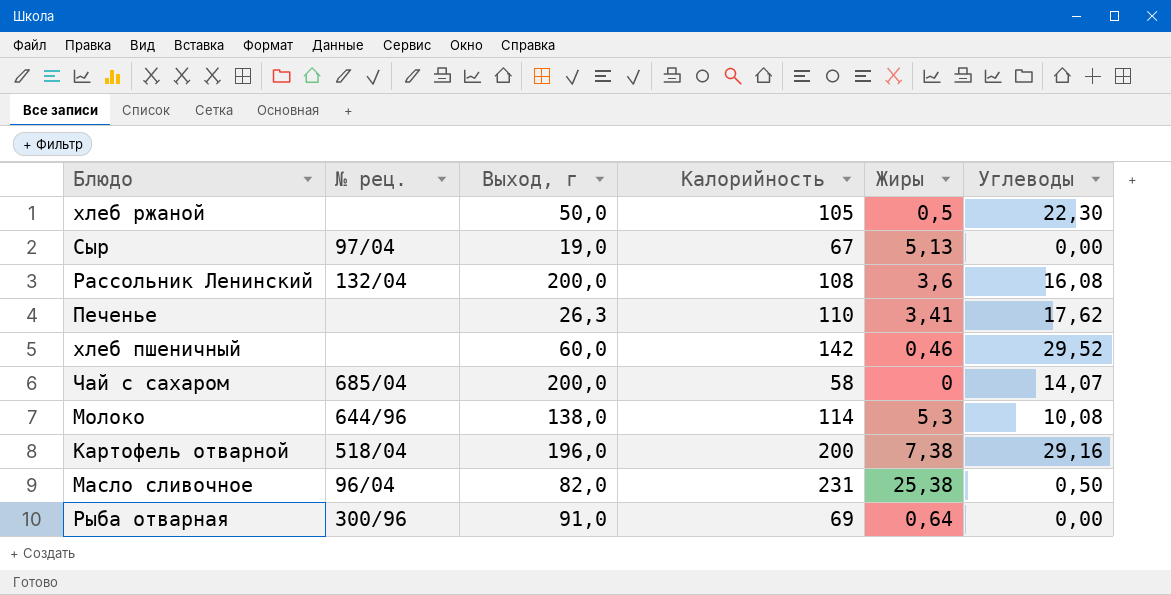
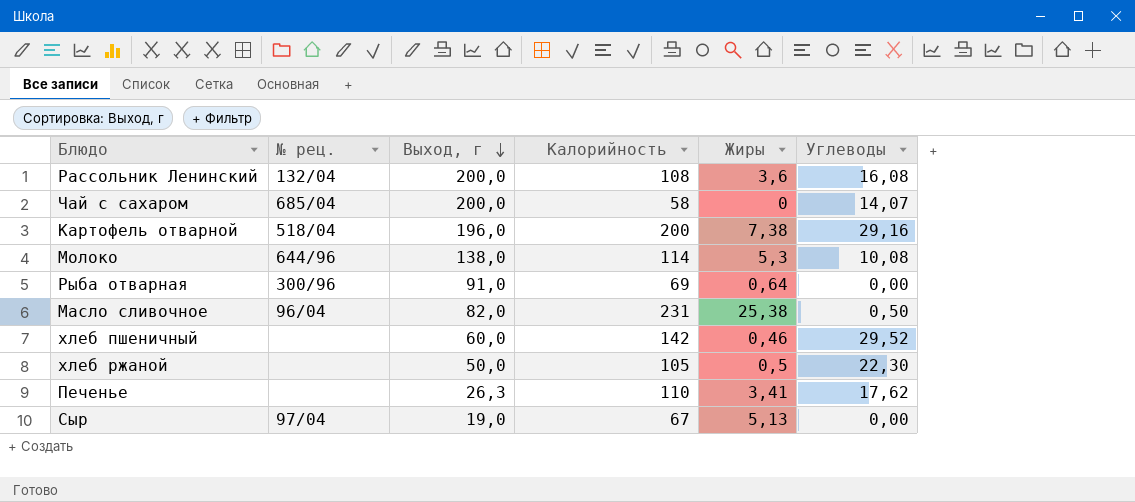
row order: none -> Выход, г descending

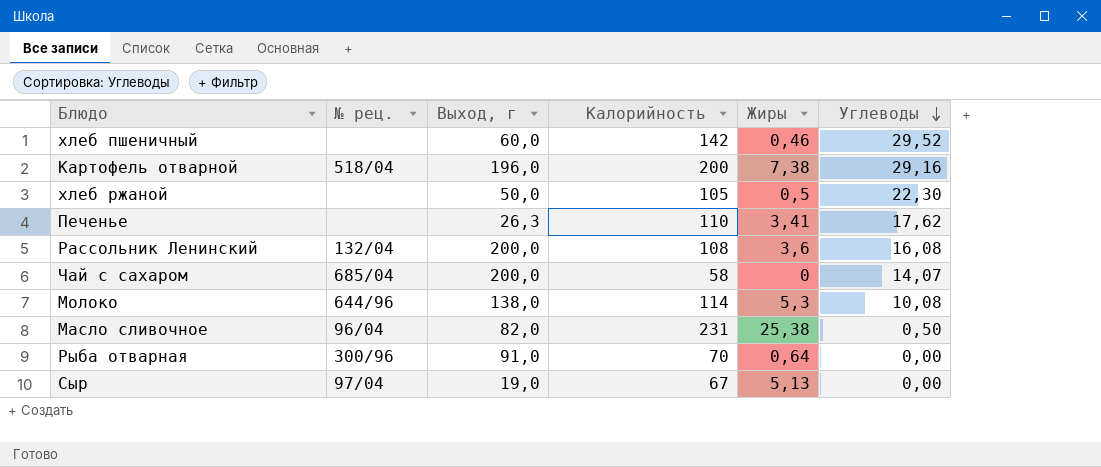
row order: Выход, г descending -> Углеводы descending
Рыба отварная | Калорийность: 69 -> 70

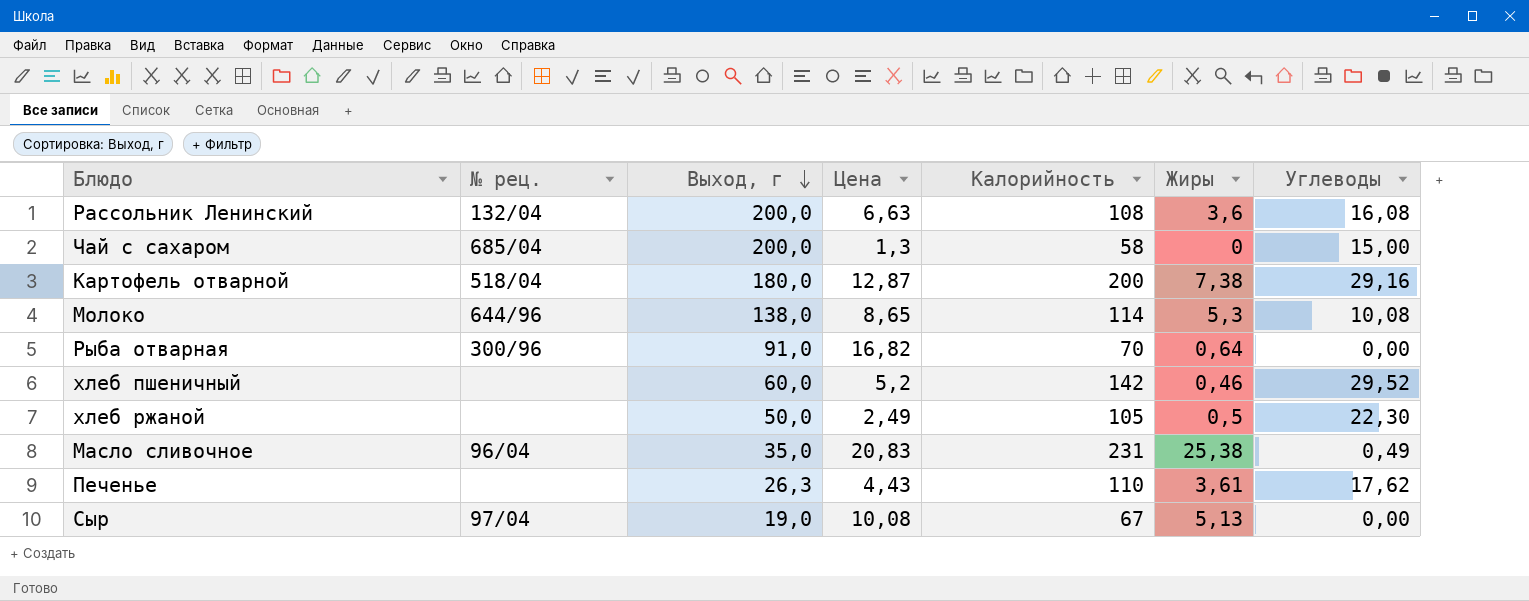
row order: Углеводы descending -> Выход, г descending
column Цена | position: none -> 4
Чай с сахаром | Углеводы: 14,07 -> 15,00
Картофель отварной | Выход, г: 196,0 -> 180,0
Масло сливочное | Выход, г: 82,0 -> 35,0
Масло сливочное | Углеводы: 0,50 -> 0,49
Печенье | Жиры: 3,41 -> 3,61

